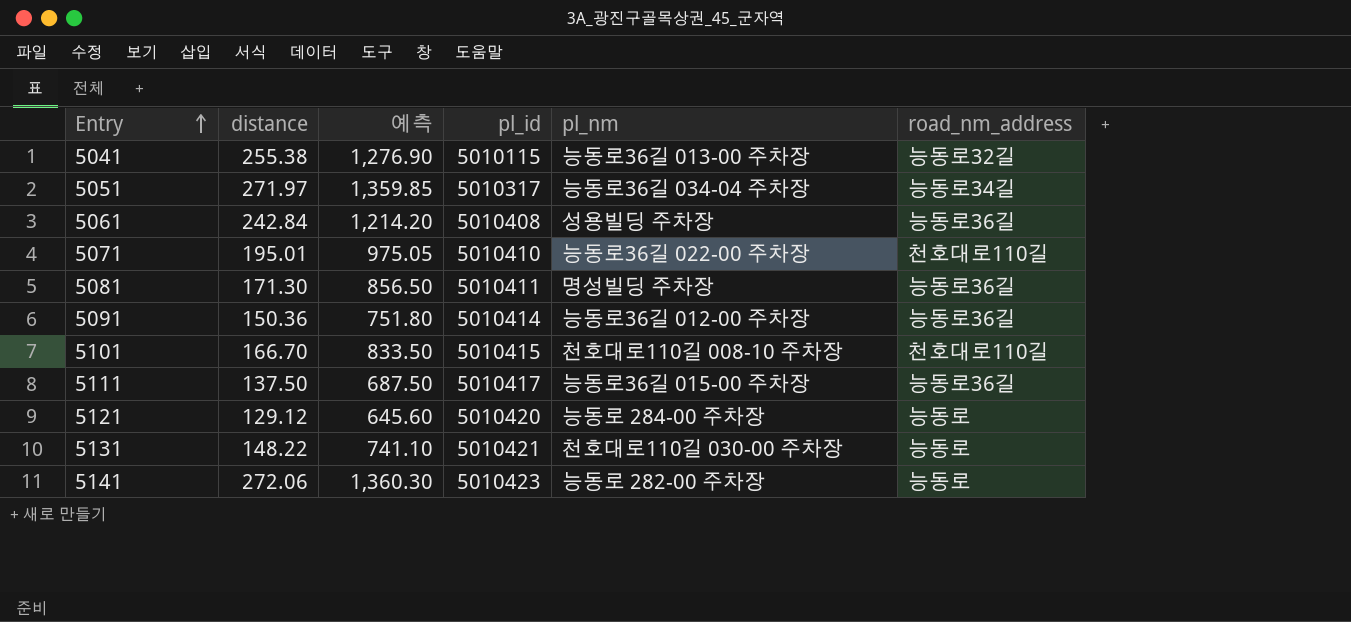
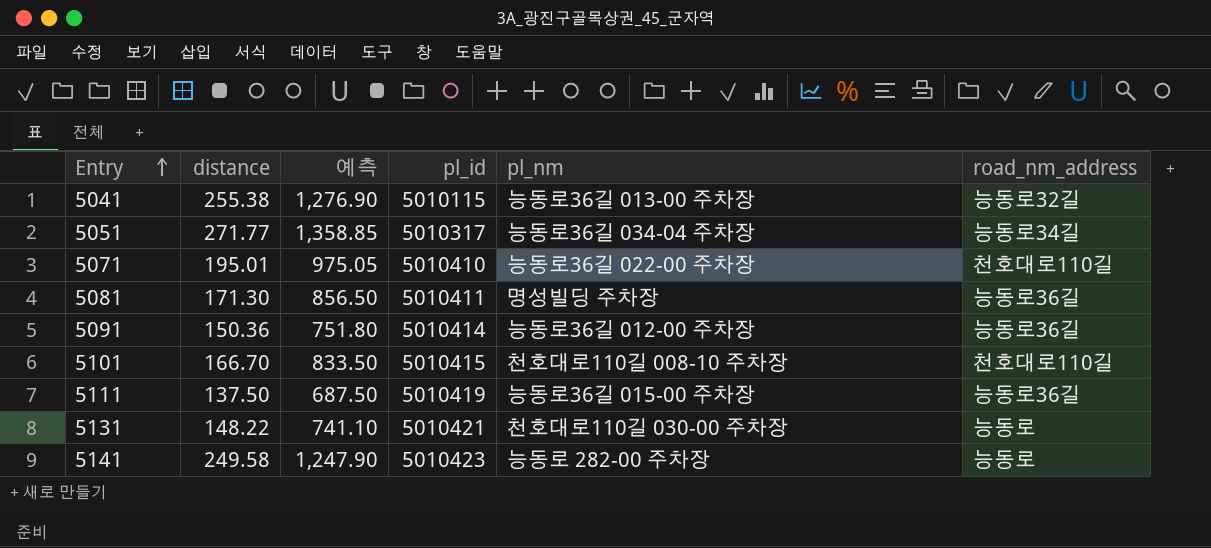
row 5061: 242.84 | 1,214.20 | 5010408 | 성용빌딩 주차장 | 능동로36길 -> none
row 5121: 129.12 | 645.60 | 5010420 | 능동로 284-00 주차장 | 능동로 -> none
5051 | distance: 271.97 -> 271.77
5051 | 예측: 1,359.85 -> 1,358.85
5111 | pl_id: 5010417 -> 5010419
5141 | distance: 272.06 -> 249.58
5141 | 예측: 1,360.30 -> 1,247.90

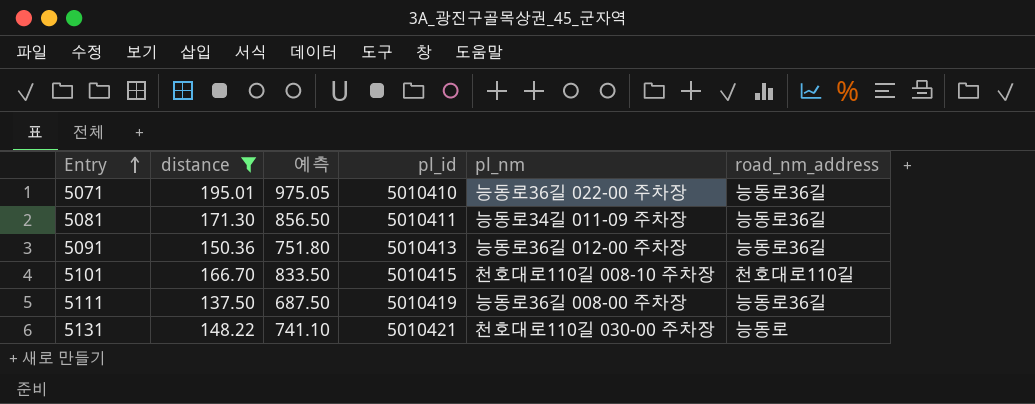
filter: none -> distance <= 195.01
5071 | road_nm_address: 천호대로110길 -> 능동로36길
5081 | pl_nm: 명성빌딩 주차장 -> 능동로34길 011-09 주차장
5091 | pl_id: 5010414 -> 5010413
5111 | pl_nm: 능동로36길 015-00 주차장 -> 능동로36길 008-00 주차장

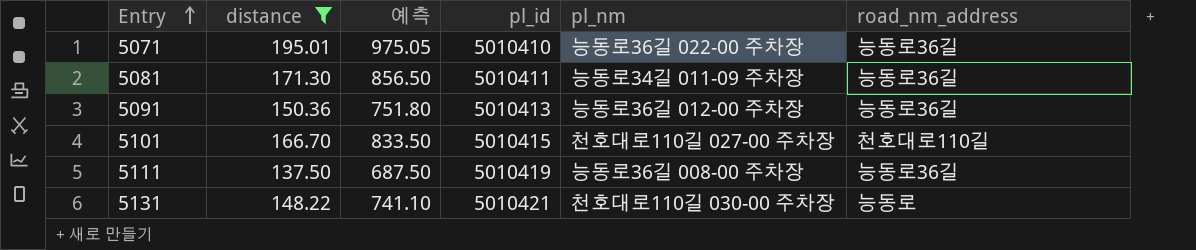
5101 | pl_nm: 천호대로110길 008-10 주차장 -> 천호대로110길 027-00 주차장

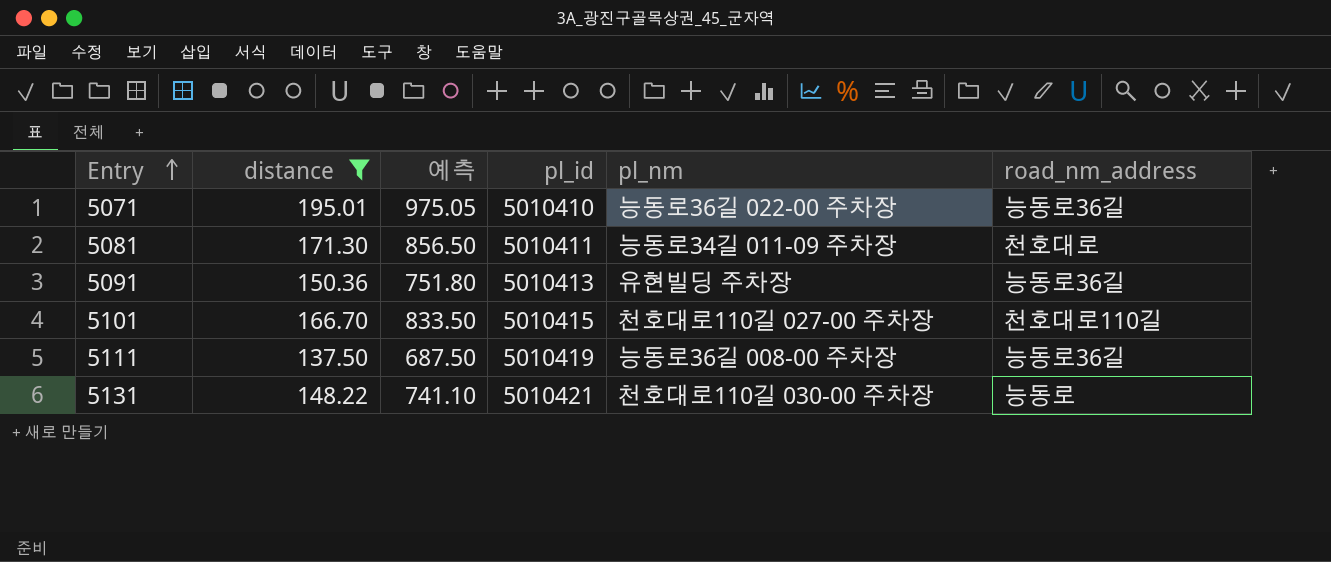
5081 | road_nm_address: 능동로36길 -> 천호대로
5091 | pl_nm: 능동로36길 012-00 주차장 -> 유현빌딩 주차장

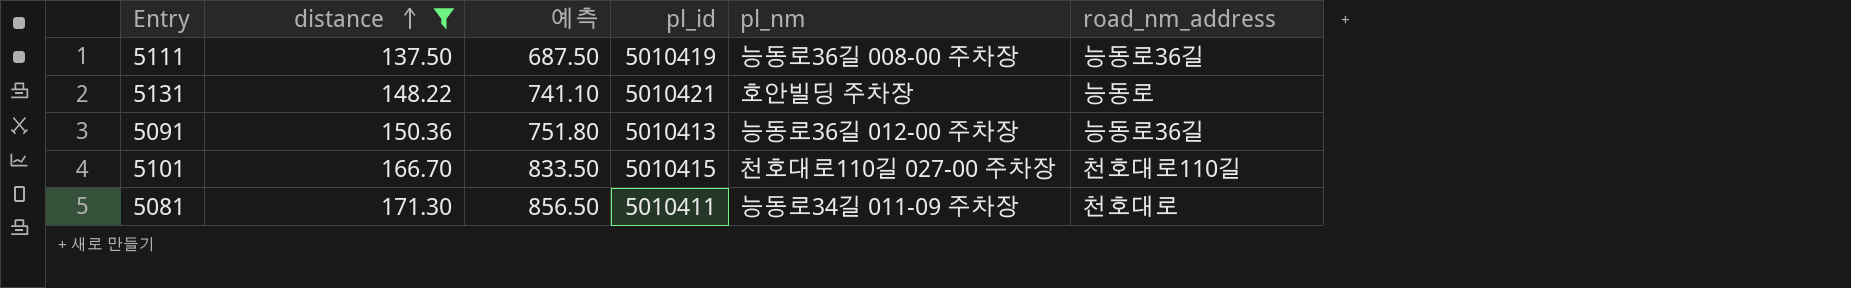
row order: Entry ascending -> distance ascending
row 5071: 195.01 | 975.05 | 5010410 | 능동로36길 022-00 주차장 | 능동로36길 -> none
5131 | pl_nm: 천호대로110길 030-00 주차장 -> 호안빌딩 주차장
5091 | pl_nm: 유현빌딩 주차장 -> 능동로36길 012-00 주차장

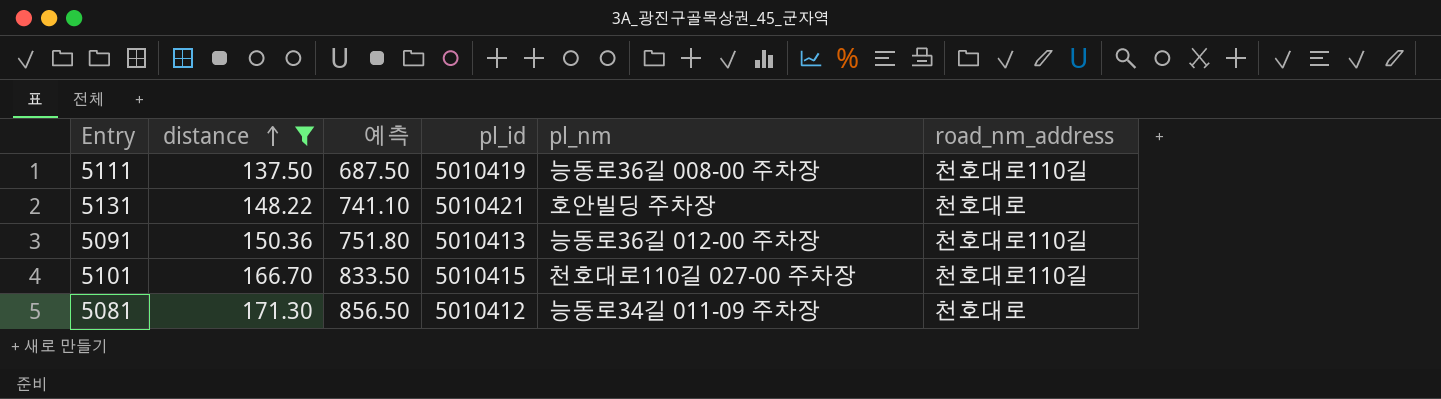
5111 | road_nm_address: 능동로36길 -> 천호대로110길
5131 | road_nm_address: 능동로 -> 천호대로
5091 | road_nm_address: 능동로36길 -> 천호대로110길
5081 | pl_id: 5010411 -> 5010412

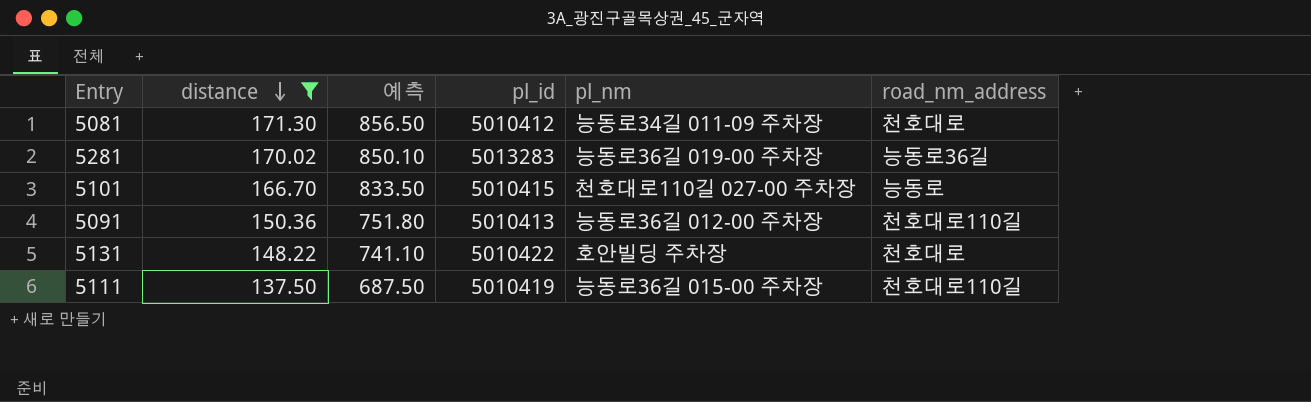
row order: distance ascending -> distance descending
row 5281: none -> 170.02 | 850.10 | 5013283 | 능동로36길 019-00 주차장 | 능동로36길
5101 | road_nm_address: 천호대로110길 -> 능동로
5131 | pl_id: 5010421 -> 5010422
5111 | pl_nm: 능동로36길 008-00 주차장 -> 능동로36길 015-00 주차장

